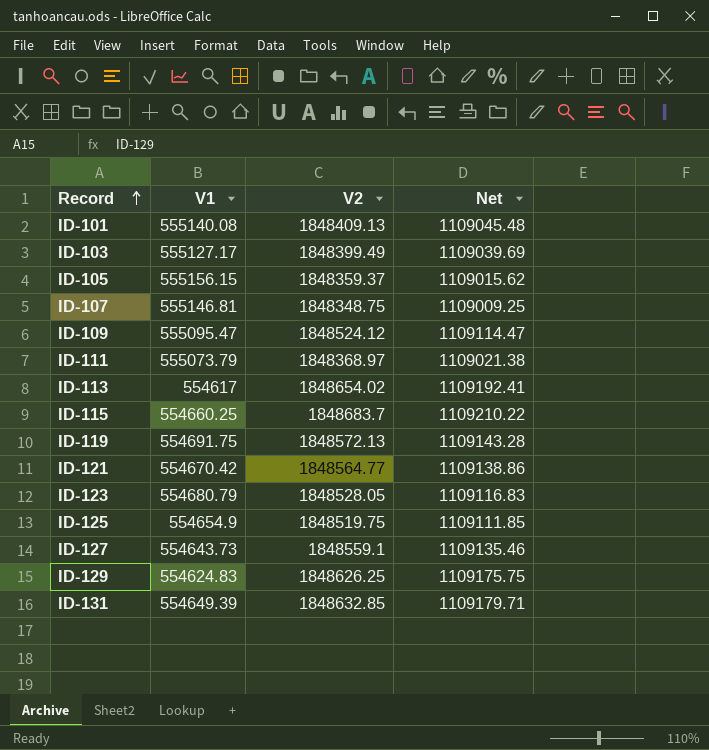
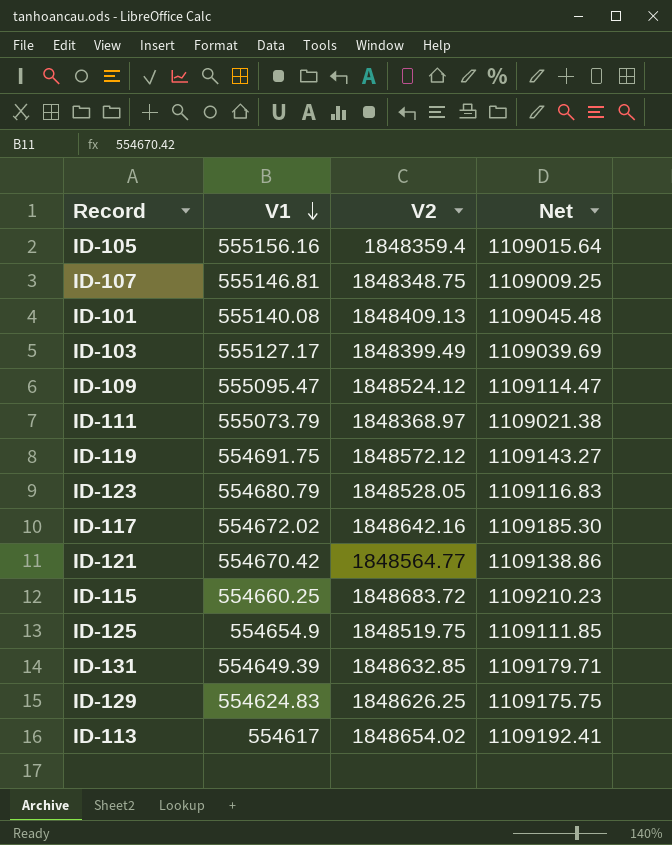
row order: Record ascending -> V1 descending
row ID-127: 554643.73 | 1848559.1 | 1109135.46 -> none
ID-105 | V1: 555156.15 -> 555156.16
ID-105 | V2: 1848359.37 -> 1848359.4
ID-105 | Net: 1109015.62 -> 1109015.64
ID-119 | V2: 1848572.13 -> 1848572.12
ID-119 | Net: 1109143.28 -> 1109143.27
row ID-117: none -> 554672.02 | 1848642.16 | 1109185.30
ID-115 | V2: 1848683.7 -> 1848683.72
ID-115 | Net: 1109210.22 -> 1109210.23

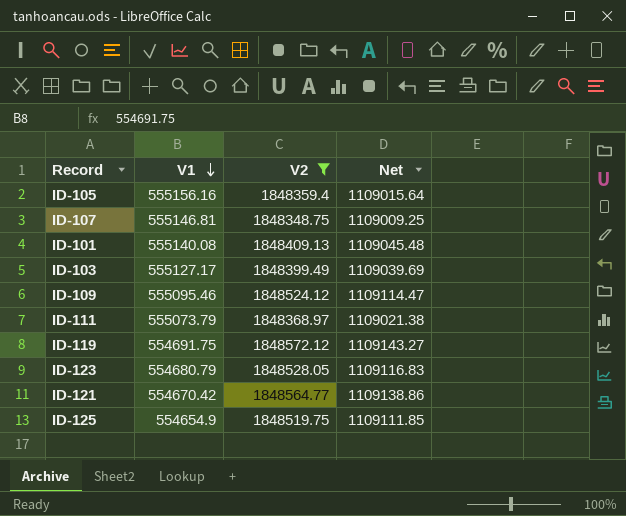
filter: none -> V2 <= 1848572.12
ID-109 | V1: 555095.47 -> 555095.46

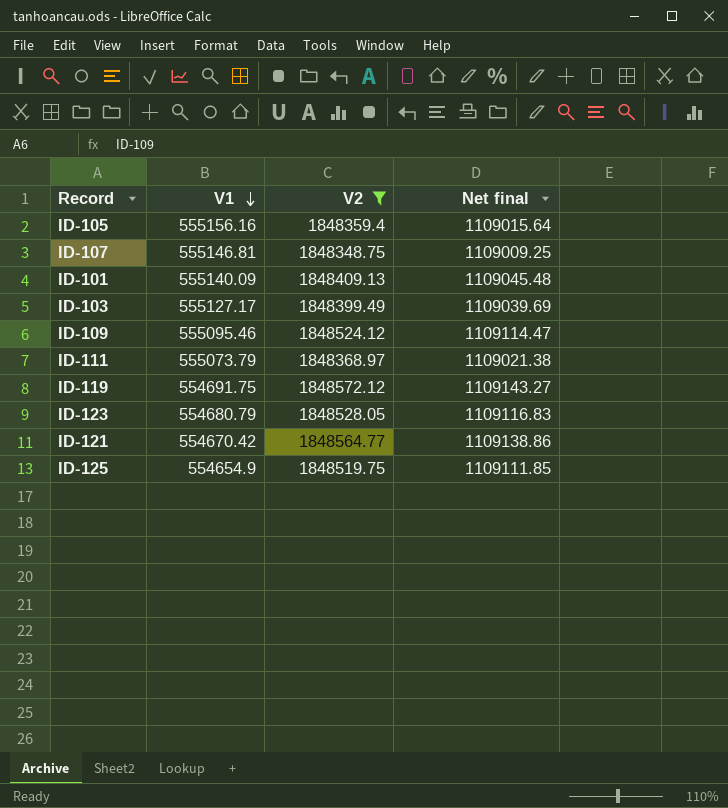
column name: Net -> Net final
ID-101 | V1: 555140.08 -> 555140.09

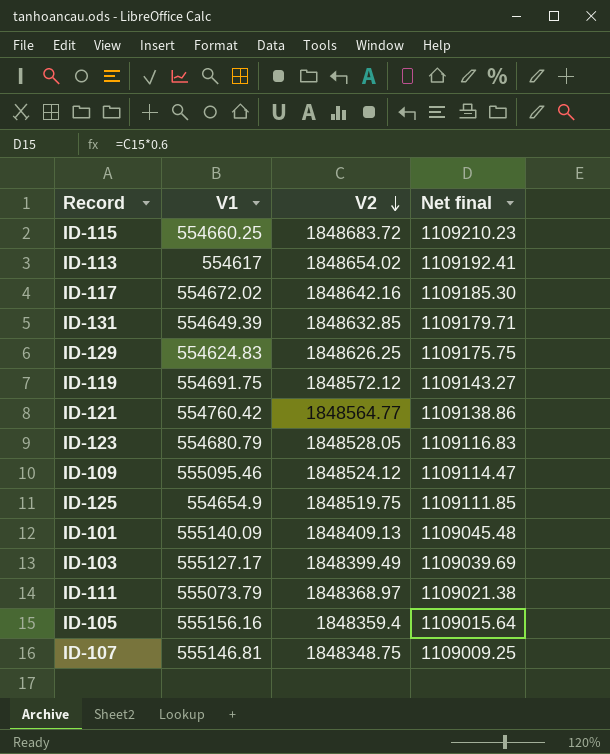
filter: V2 <= 1848572.12 -> none
row order: V1 descending -> V2 descending
ID-121 | V1: 554670.42 -> 554760.42

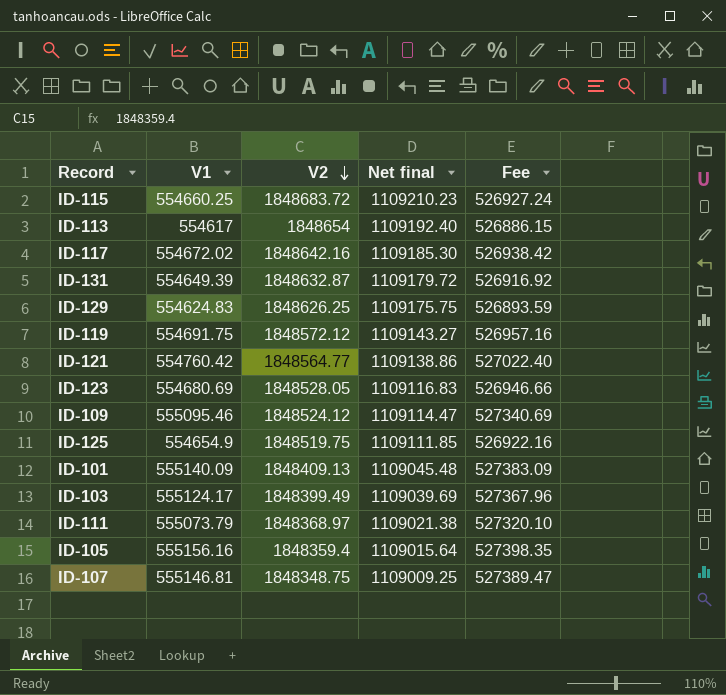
column Fee | formula: none -> [V1] * 0.95
ID-113 | V2: 1848654.02 -> 1848654
ID-113 | Net final: 1109192.41 -> 1109192.40
ID-131 | V2: 1848632.85 -> 1848632.87
ID-131 | Net final: 1109179.71 -> 1109179.72
ID-123 | V1: 554680.79 -> 554680.69
ID-103 | V1: 555127.17 -> 555124.17

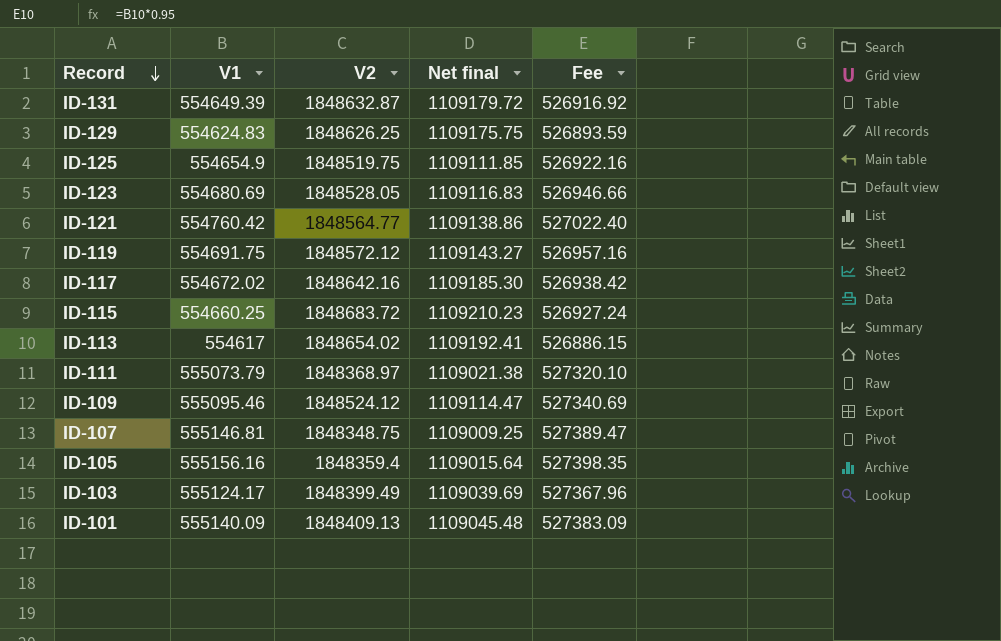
row order: V2 descending -> Record descending
ID-113 | V2: 1848654 -> 1848654.02
ID-113 | Net final: 1109192.40 -> 1109192.41

